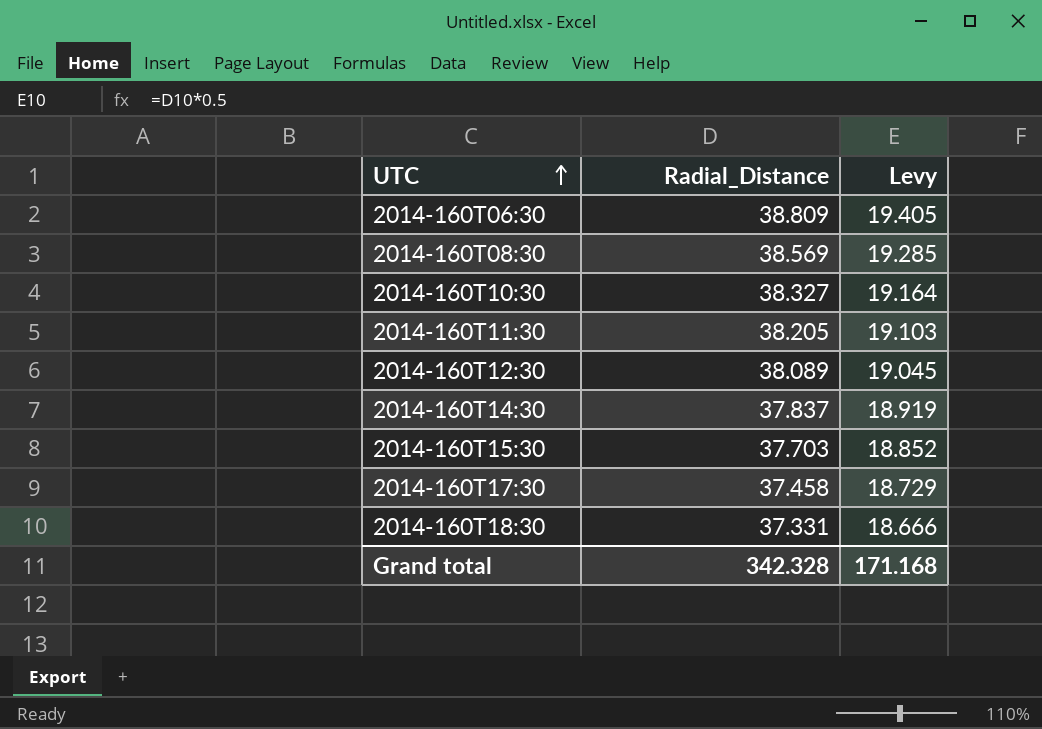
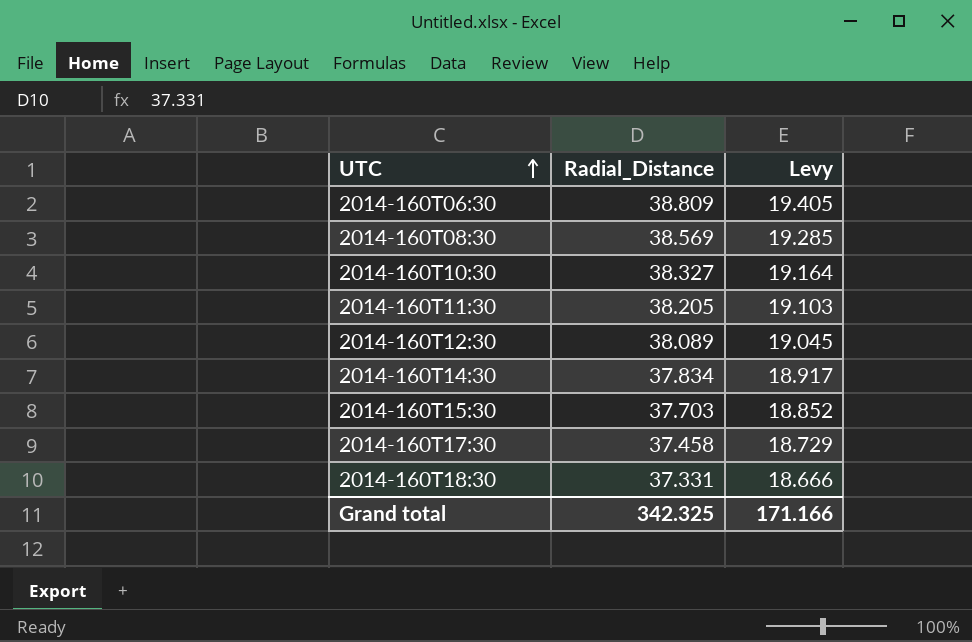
2014-160T14:30 | Radial_Distance: 37.837 -> 37.834
2014-160T14:30 | Levy: 18.919 -> 18.917
Grand total | Radial_Distance: 342.328 -> 342.325
Grand total | Levy: 171.168 -> 171.166

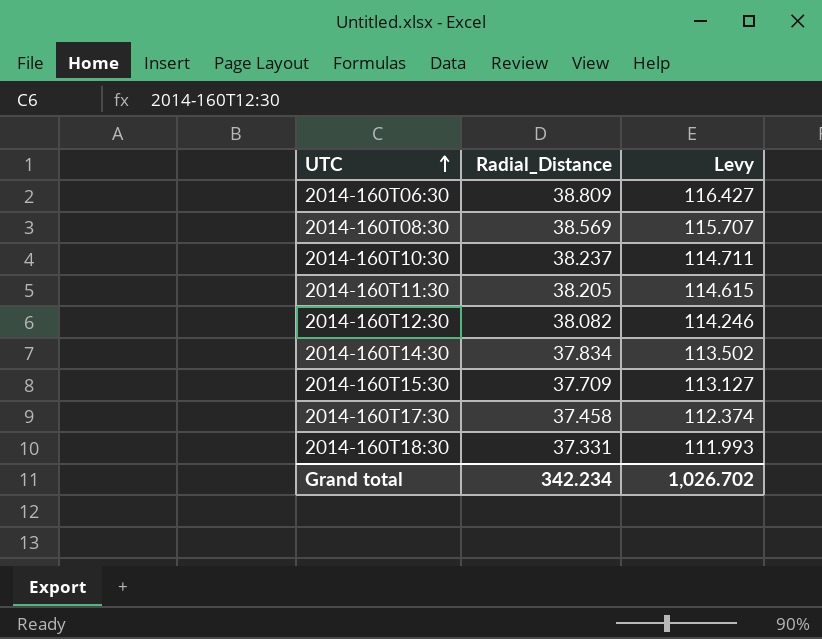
column Levy | formula: [Radial_Distance] * 0.5 -> [Radial_Distance] * 3
2014-160T10:30 | Radial_Distance: 38.327 -> 38.237
2014-160T12:30 | Radial_Distance: 38.089 -> 38.082
2014-160T15:30 | Radial_Distance: 37.703 -> 37.709
Grand total | Radial_Distance: 342.325 -> 342.234
Grand total | Levy: 171.166 -> 1,026.702

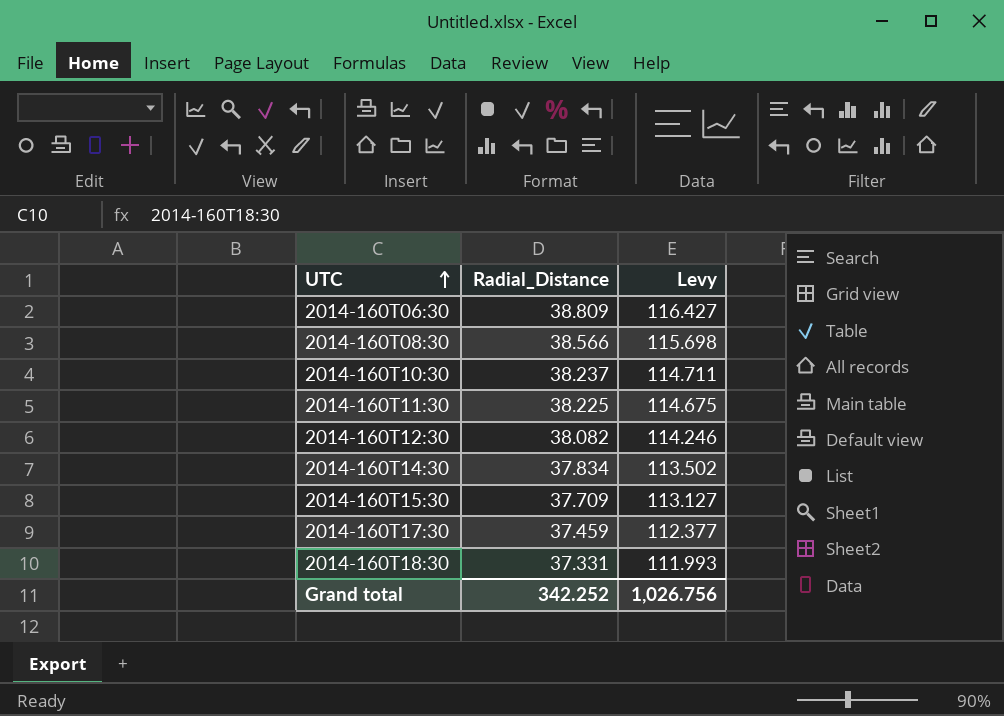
2014-160T08:30 | Radial_Distance: 38.569 -> 38.566
2014-160T08:30 | Levy: 115.707 -> 115.698
2014-160T11:30 | Radial_Distance: 38.205 -> 38.225
2014-160T11:30 | Levy: 114.615 -> 114.675
2014-160T17:30 | Radial_Distance: 37.458 -> 37.459
2014-160T17:30 | Levy: 112.374 -> 112.377
Grand total | Radial_Distance: 342.234 -> 342.252
Grand total | Levy: 1,026.702 -> 1,026.756

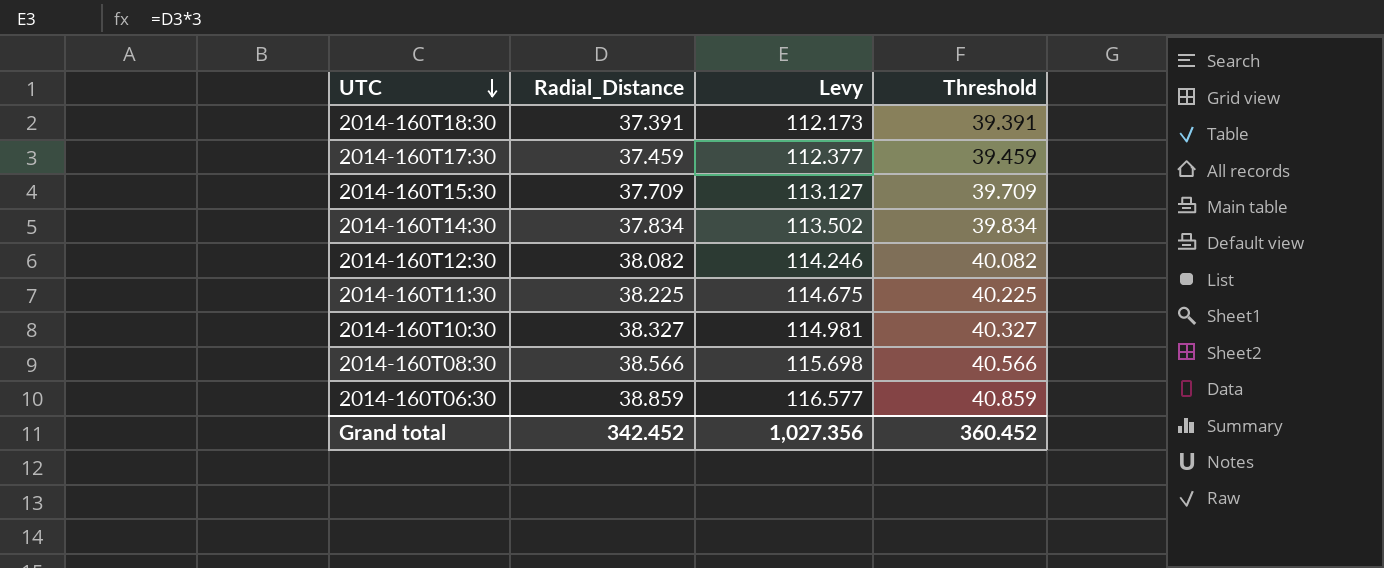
row order: UTC ascending -> UTC descending
column Threshold | formula: none -> [Radial_Distance] + 2
2014-160T18:30 | Radial_Distance: 37.331 -> 37.391
2014-160T18:30 | Levy: 111.993 -> 112.173
2014-160T10:30 | Radial_Distance: 38.237 -> 38.327
2014-160T10:30 | Levy: 114.711 -> 114.981
2014-160T06:30 | Radial_Distance: 38.809 -> 38.859
2014-160T06:30 | Levy: 116.427 -> 116.577
Grand total | Radial_Distance: 342.252 -> 342.452
Grand total | Levy: 1,026.756 -> 1,027.356

